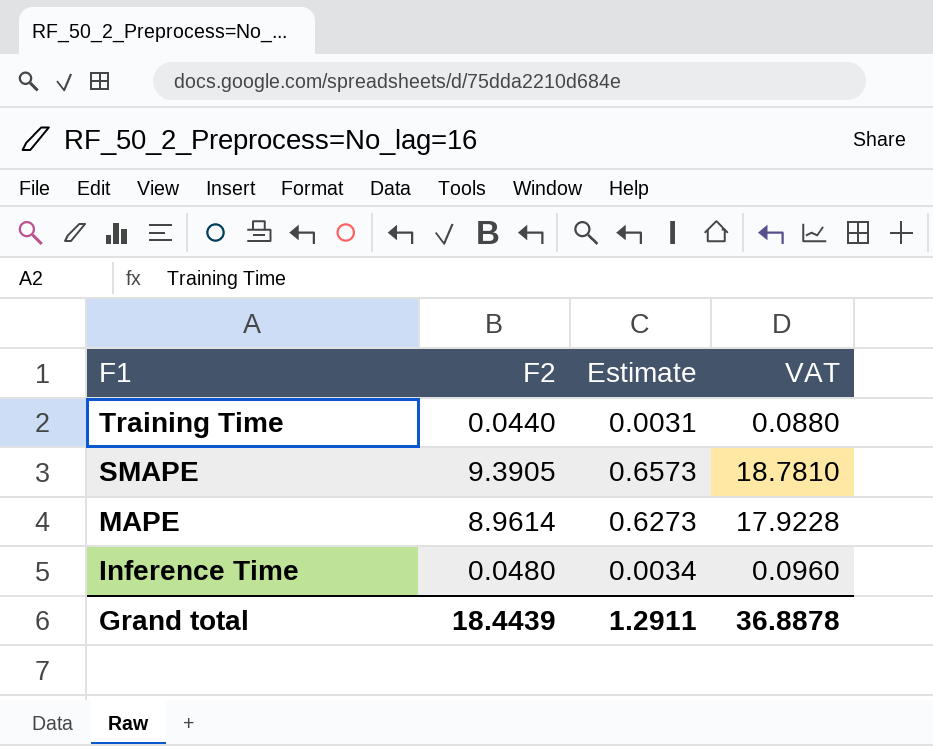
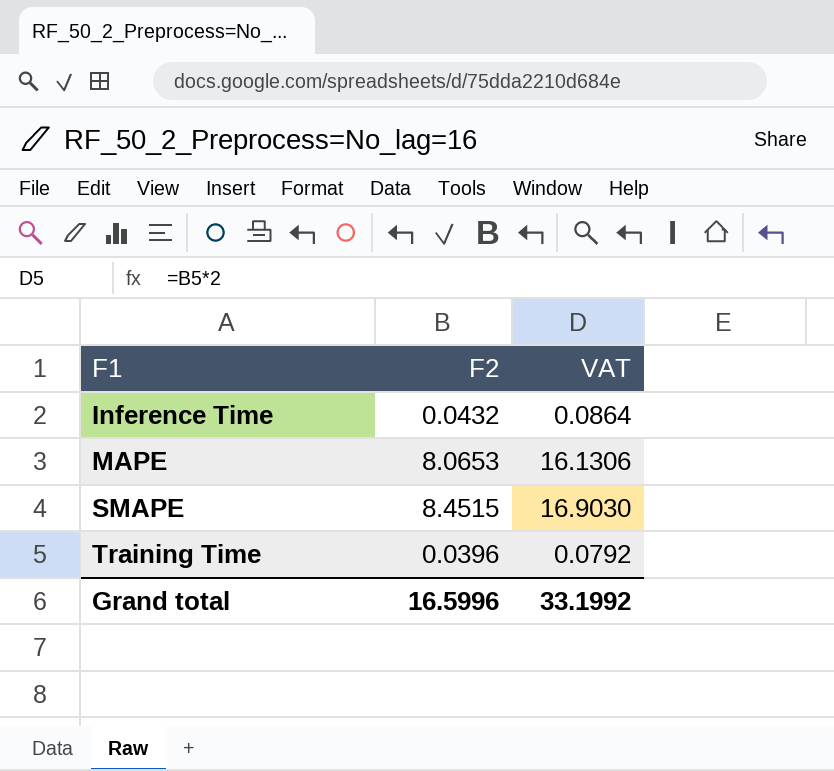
row order: F1 descending -> F1 ascending
column Estimate | formula: [F2] * 0.07 -> none
Inference Time | F2: 0.0480 -> 0.0432
Inference Time | VAT: 0.0960 -> 0.0864
MAPE | F2: 8.9614 -> 8.0653
MAPE | VAT: 17.9228 -> 16.1306
SMAPE | F2: 9.3905 -> 8.4515
SMAPE | VAT: 18.7810 -> 16.9030
Training Time | F2: 0.0440 -> 0.0396
Training Time | VAT: 0.0880 -> 0.0792
Grand total | F2: 18.4439 -> 16.5996
Grand total | VAT: 36.8878 -> 33.1992

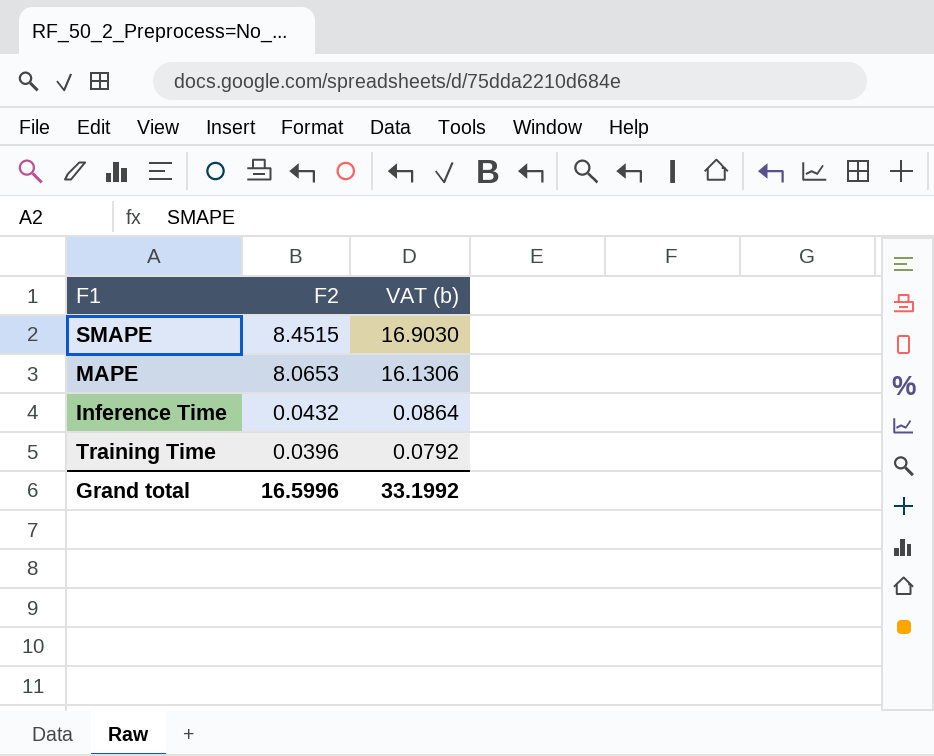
row order: F1 ascending -> F2 descending
column name: VAT -> VAT (b)

